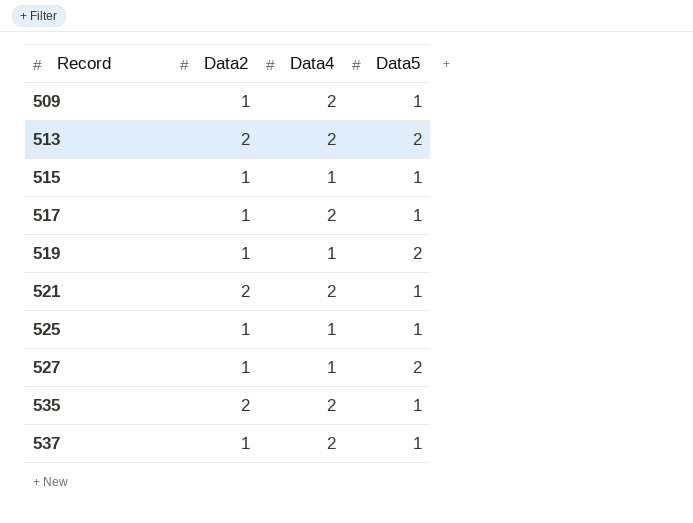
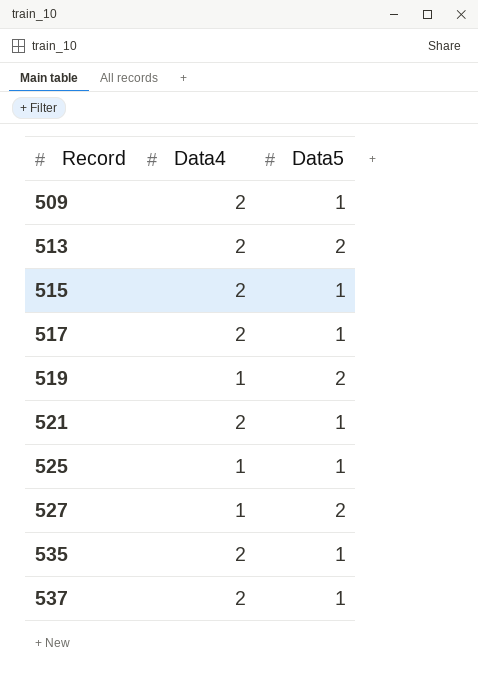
column Data2 | position: 2 -> none
515 | Data4: 1 -> 2

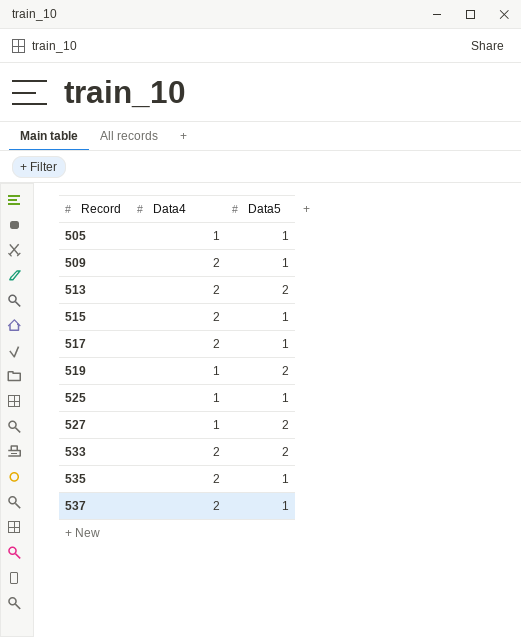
row 521: 2 | 1 -> none
row 505: none -> 1 | 1
row 533: none -> 2 | 2

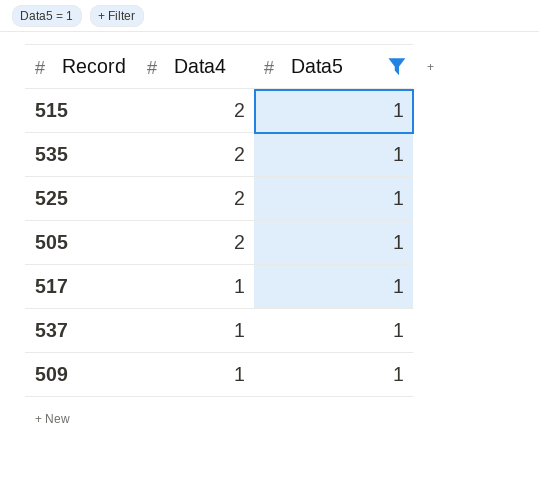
filter: none -> Data5 = 1
row order: Record ascending -> Data4 descending
525 | Data4: 1 -> 2
505 | Data4: 1 -> 2
517 | Data4: 2 -> 1
537 | Data4: 2 -> 1
509 | Data4: 2 -> 1

